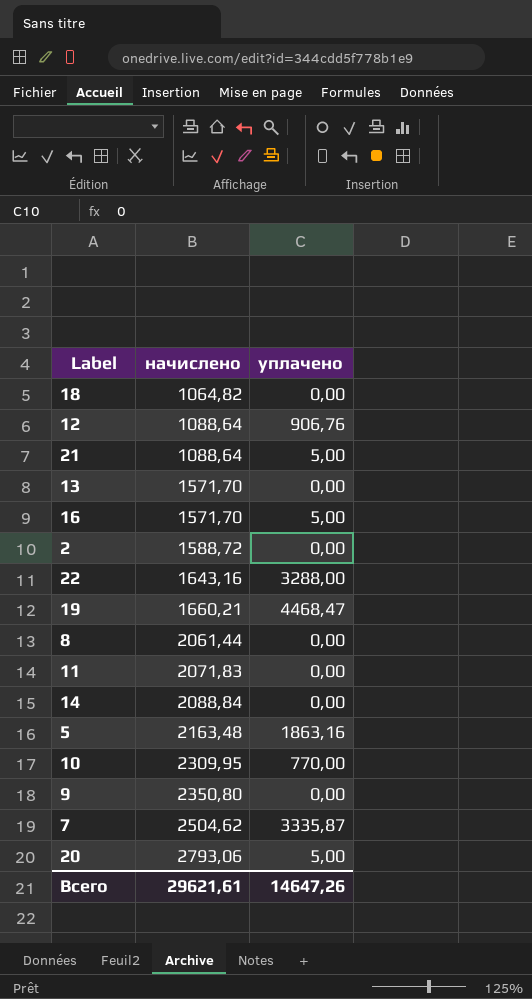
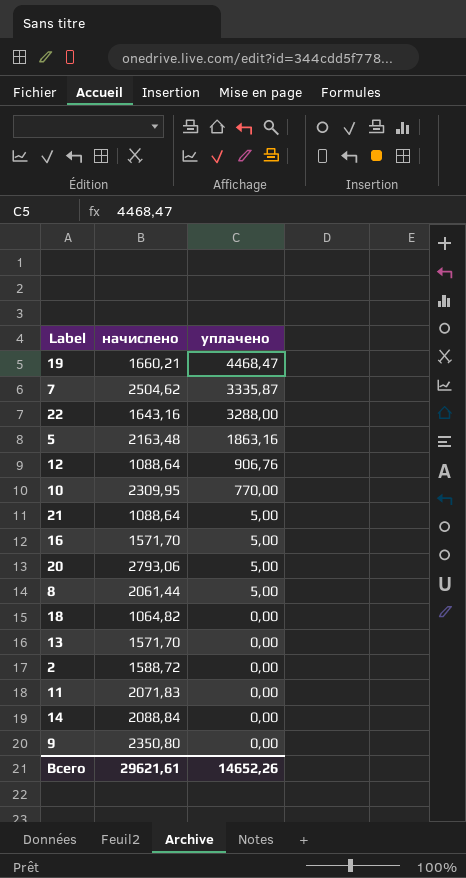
row order: начислено ascending -> уплачено descending
8 | уплачено: 0,00 -> 5,00
Всего | уплачено: 14647,26 -> 14652,26

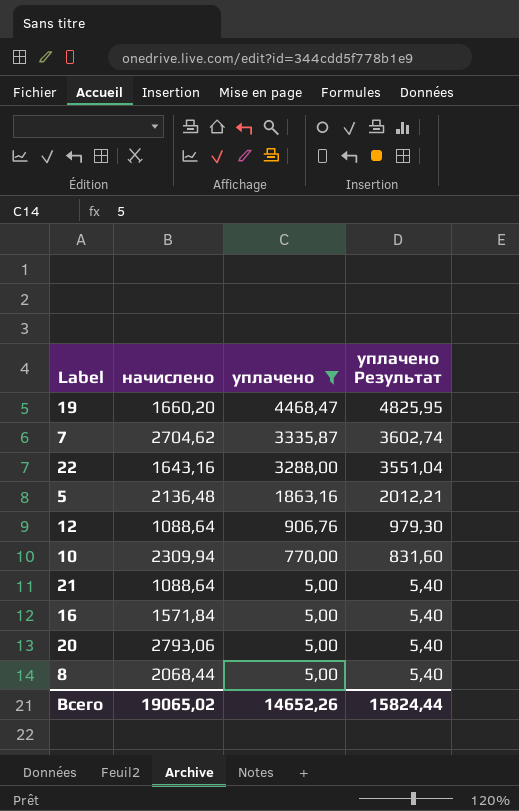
filter: none -> уплачено != 0,00
column уплачено Результат | formula: none -> [уплачено] * 1,08
19 | начислено: 1660,21 -> 1660,20
7 | начислено: 2504,62 -> 2704,62
5 | начислено: 2163,48 -> 2136,48
10 | начислено: 2309,95 -> 2309,94
16 | начислено: 1571,70 -> 1571,84
8 | начислено: 2061,44 -> 2068,44
Всего | начислено: 29621,61 -> 19065,02

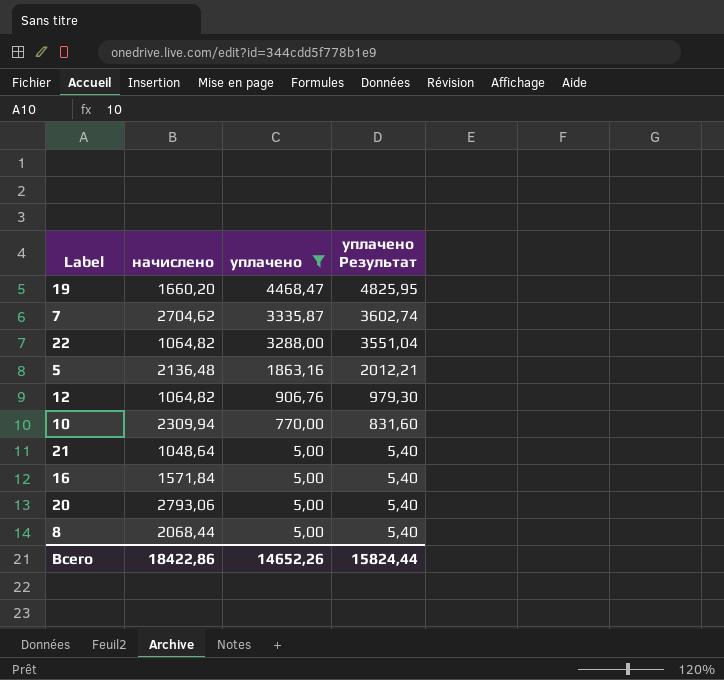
22 | начислено: 1643,16 -> 1064,82
12 | начислено: 1088,64 -> 1064,82
21 | начислено: 1088,64 -> 1048,64
Всего | начислено: 19065,02 -> 18422,86

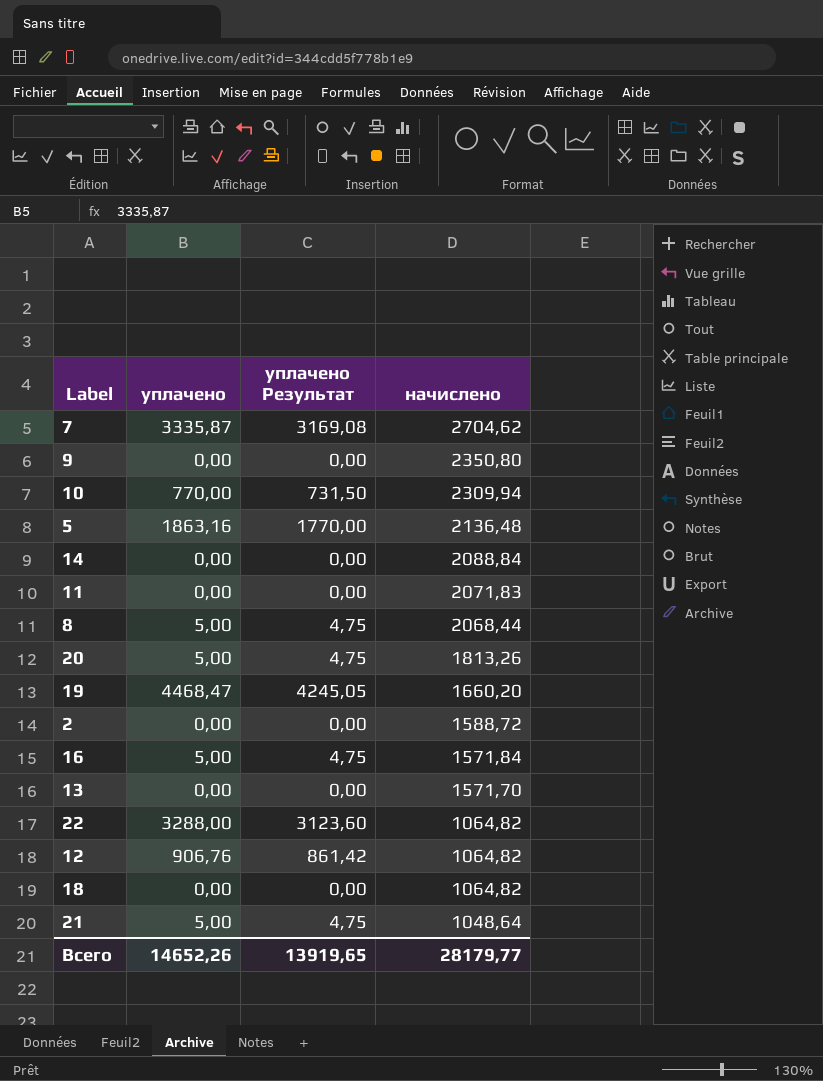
filter: уплачено != 0,00 -> none
row order: уплачено descending -> начислено descending
column уплачено Результат | formula: [уплачено] * 1,08 -> [уплачено] * 0,95
column начислено | position: 2 -> 4
20 | начислено: 2793,06 -> 1813,26
Всего | уплачено Результат: 15824,44 -> 13919,65
Всего | начислено: 18422,86 -> 28179,77

